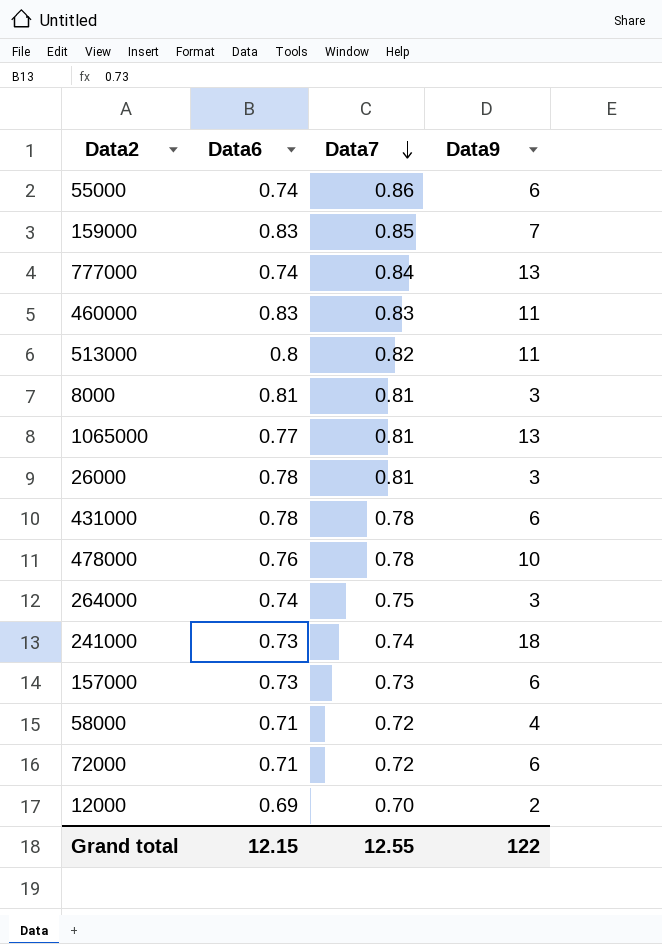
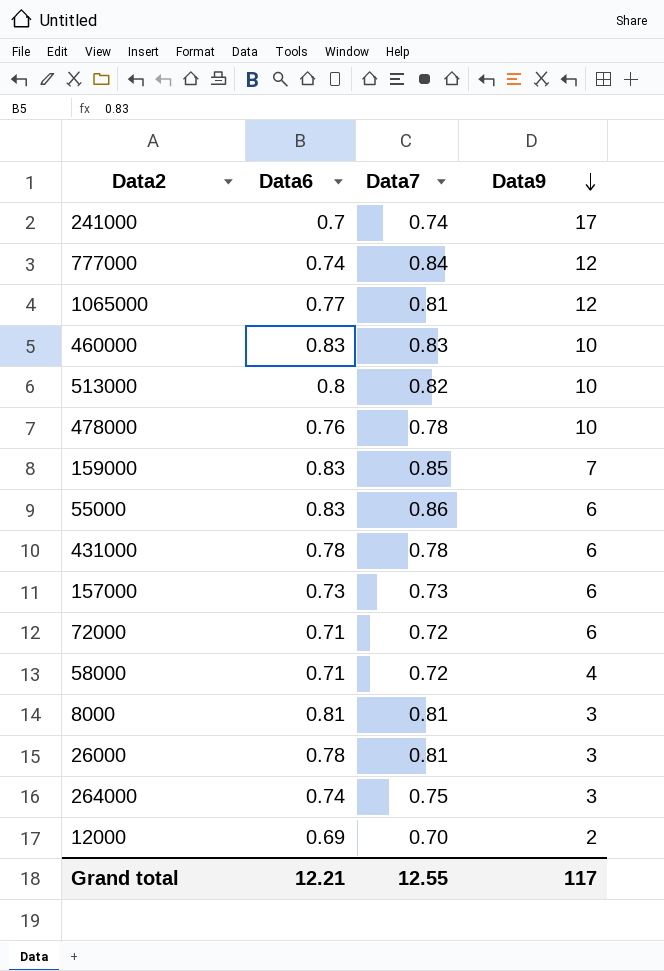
row order: Data7 descending -> Data9 descending
241000 | Data6: 0.73 -> 0.7
241000 | Data9: 18 -> 17
777000 | Data9: 13 -> 12
1065000 | Data9: 13 -> 12
460000 | Data9: 11 -> 10
513000 | Data9: 11 -> 10
55000 | Data6: 0.74 -> 0.83
Grand total | Data6: 12.15 -> 12.21
Grand total | Data9: 122 -> 117

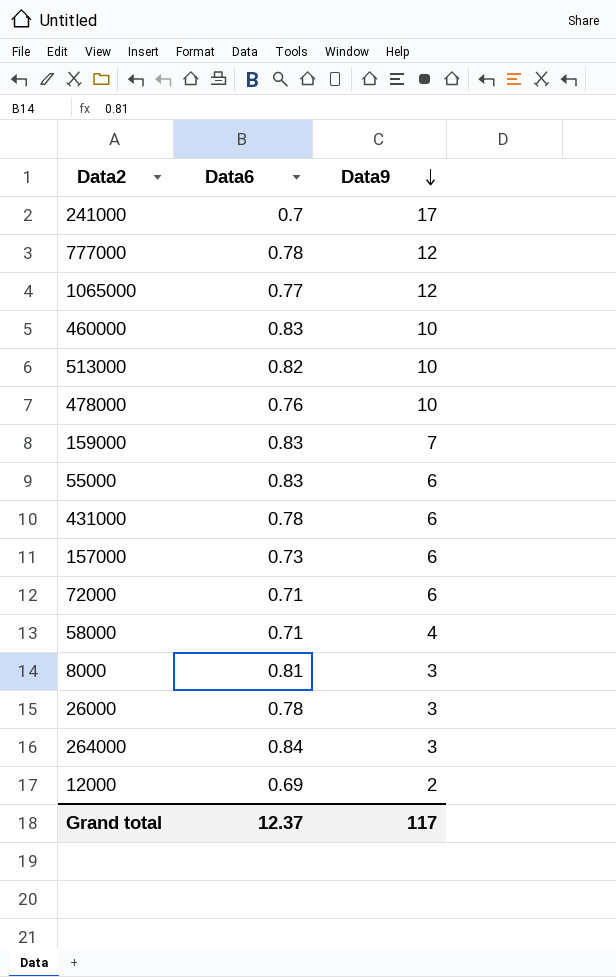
column Data7 | position: 3 -> none
777000 | Data6: 0.74 -> 0.78
513000 | Data6: 0.8 -> 0.82
264000 | Data6: 0.74 -> 0.84
Grand total | Data6: 12.21 -> 12.37

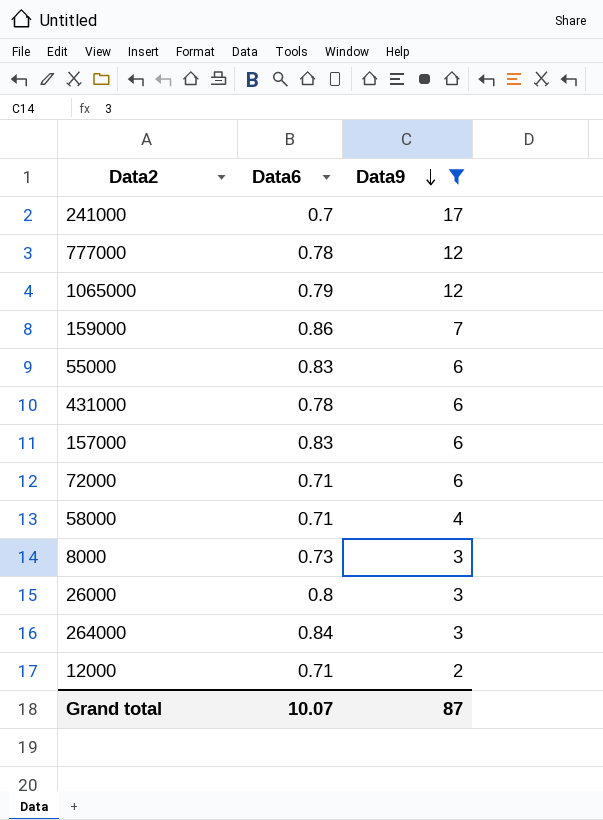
filter: none -> Data9 != 10
1065000 | Data6: 0.77 -> 0.79
159000 | Data6: 0.83 -> 0.86
157000 | Data6: 0.73 -> 0.83
8000 | Data6: 0.81 -> 0.73
26000 | Data6: 0.78 -> 0.8
12000 | Data6: 0.69 -> 0.71
Grand total | Data6: 12.37 -> 10.07
Grand total | Data9: 117 -> 87

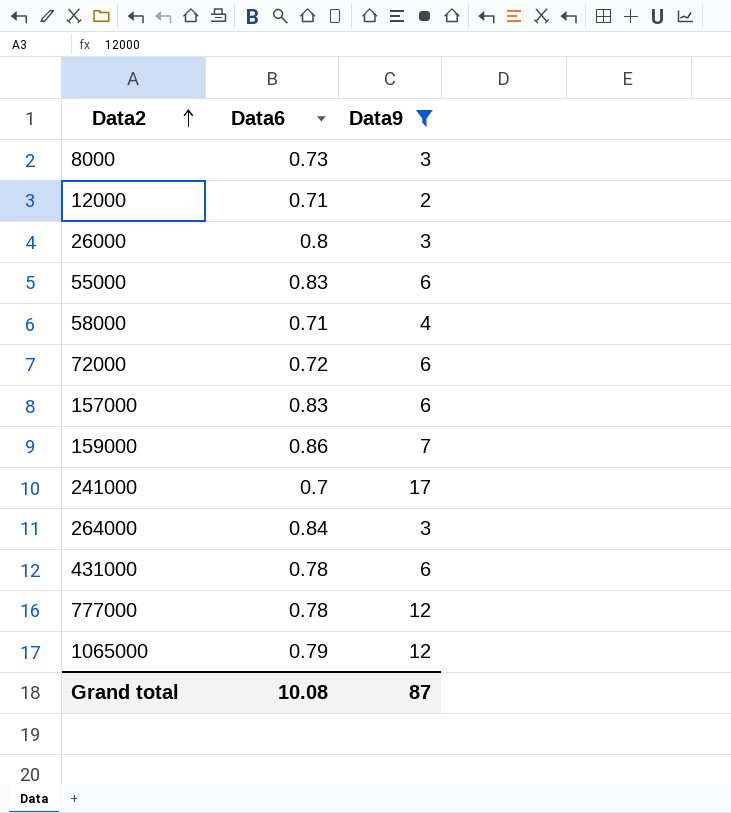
row order: Data9 descending -> Data2 ascending
72000 | Data6: 0.71 -> 0.72
Grand total | Data6: 10.07 -> 10.08

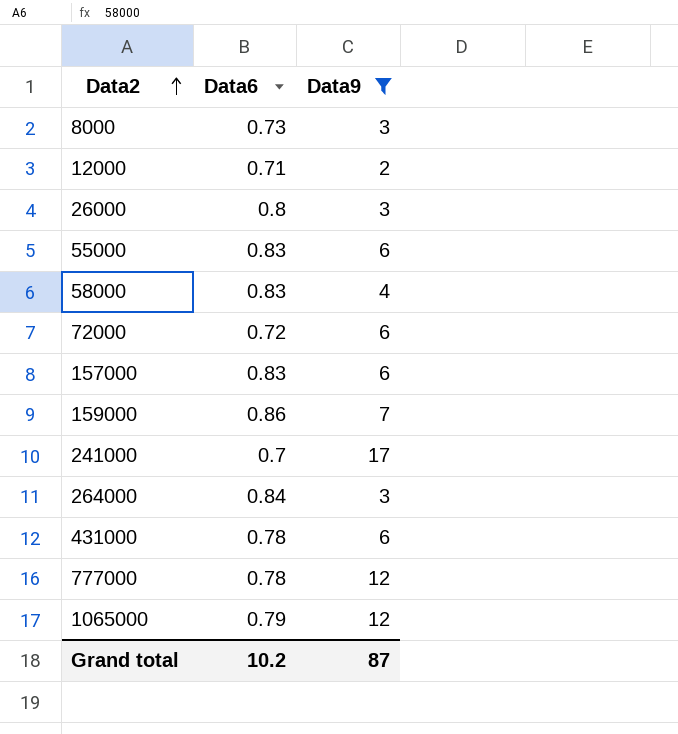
58000 | Data6: 0.71 -> 0.83
Grand total | Data6: 10.08 -> 10.2

